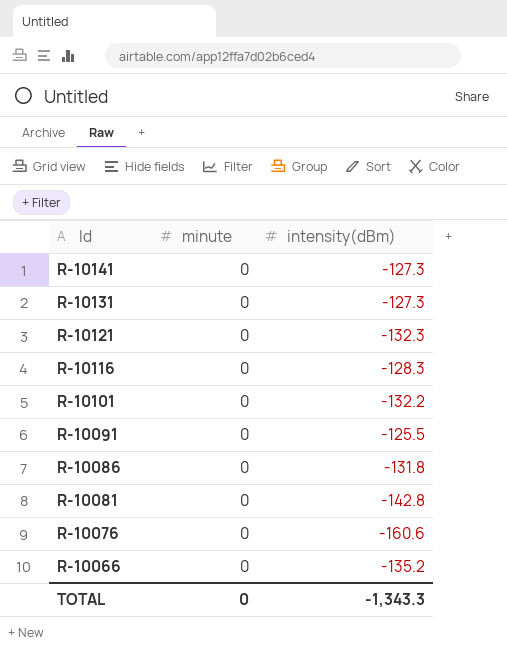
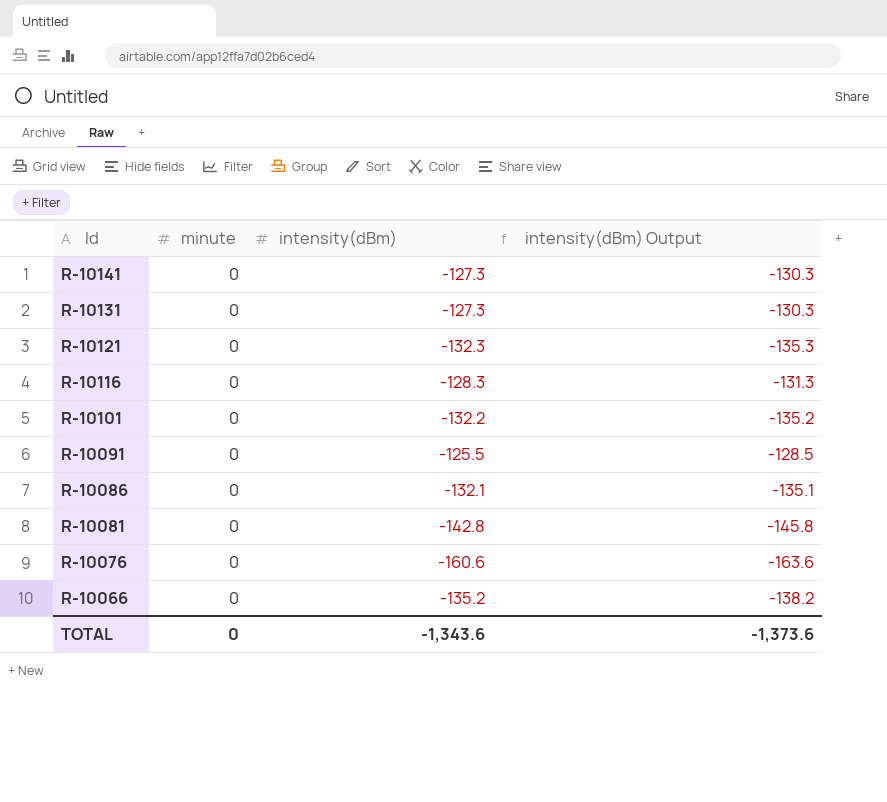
column intensity(dBm) Output | formula: none -> [intensity(dBm)] - 3
R-10086 | intensity(dBm): -131.8 -> -132.1
TOTAL | intensity(dBm): -1,343.3 -> -1,343.6

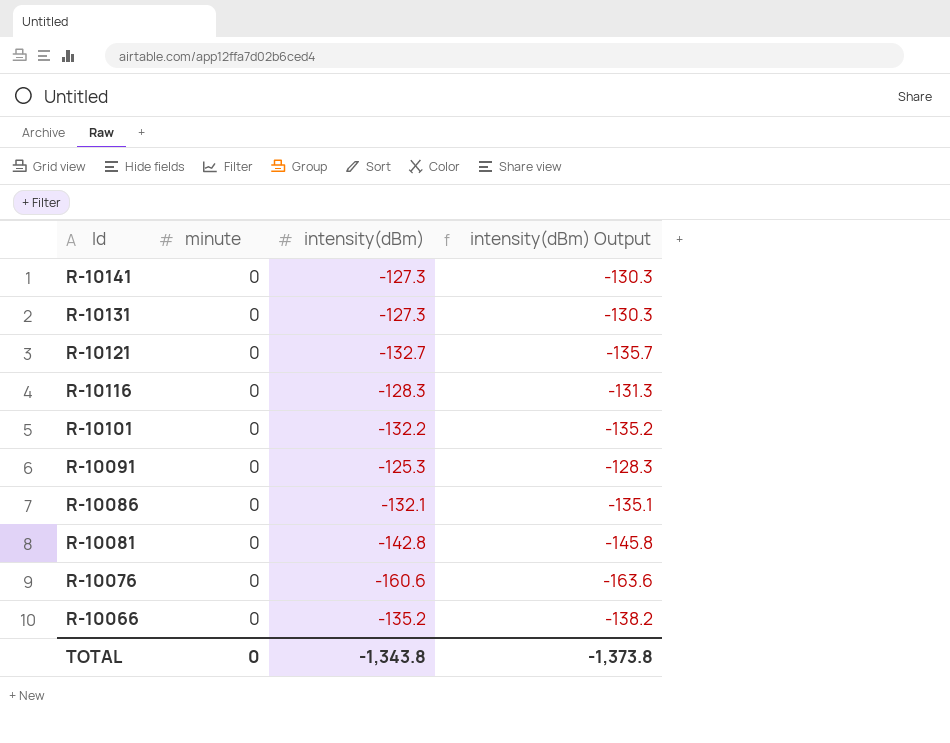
R-10121 | intensity(dBm): -132.3 -> -132.7
R-10121 | intensity(dBm) Output: -135.3 -> -135.7
R-10091 | intensity(dBm): -125.5 -> -125.3
R-10091 | intensity(dBm) Output: -128.5 -> -128.3
TOTAL | intensity(dBm): -1,343.6 -> -1,343.8
TOTAL | intensity(dBm) Output: -1,373.6 -> -1,373.8

